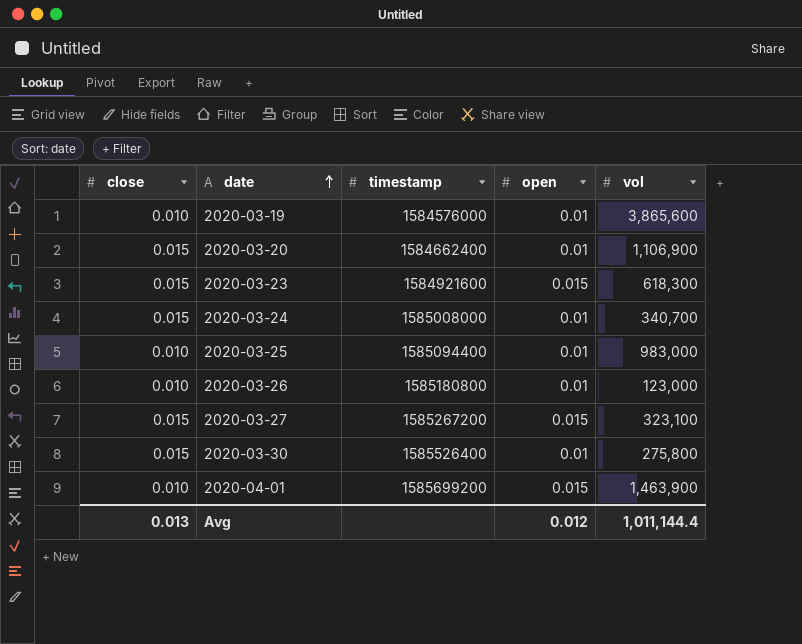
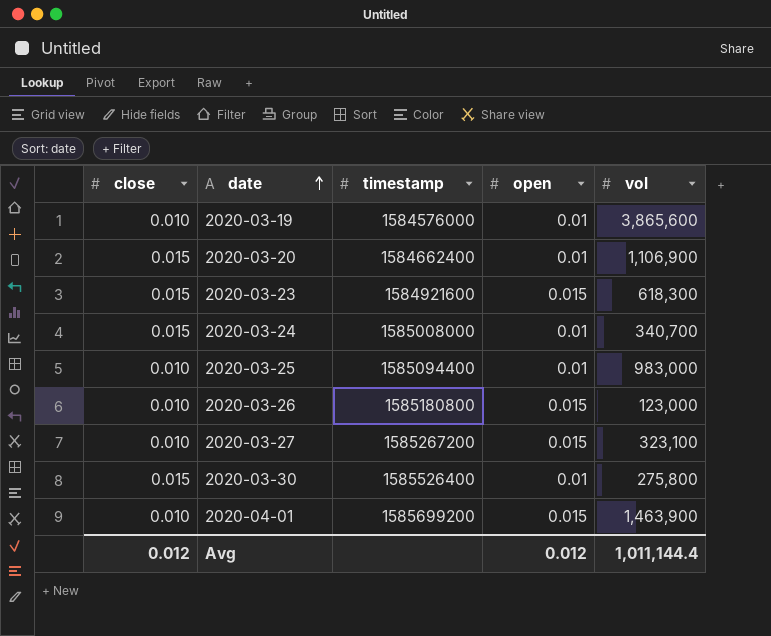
2020-03-26 | open: 0.01 -> 0.015
2020-03-27 | close: 0.015 -> 0.010
Avg | close: 0.013 -> 0.012

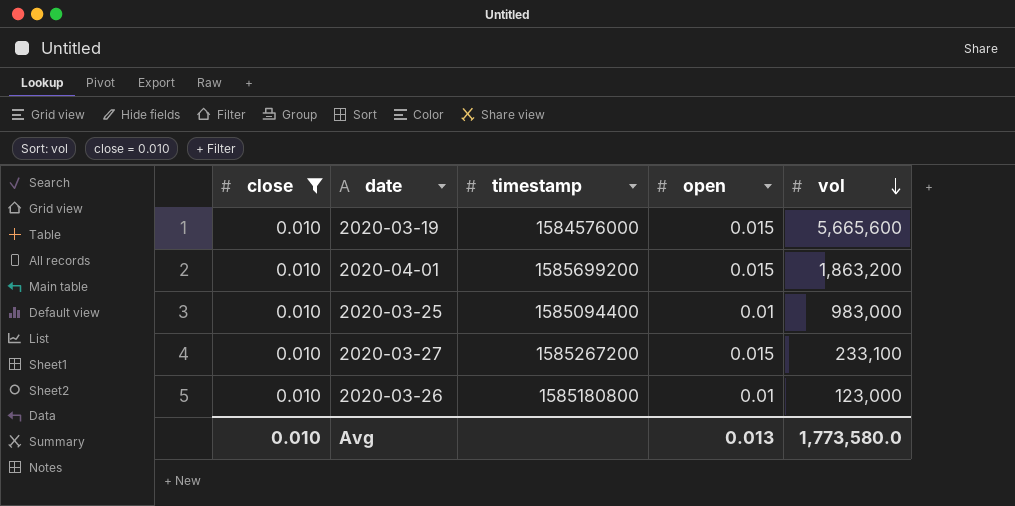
filter: none -> close = 0.010
row order: date ascending -> vol descending
2020-03-19 | open: 0.01 -> 0.015
2020-03-19 | vol: 3,865,600 -> 5,665,600
2020-04-01 | vol: 1,463,900 -> 1,863,200
2020-03-27 | vol: 323,100 -> 233,100
2020-03-26 | open: 0.015 -> 0.01
Avg | close: 0.012 -> 0.010
Avg | open: 0.012 -> 0.013
Avg | vol: 1,011,144.4 -> 1,773,580.0

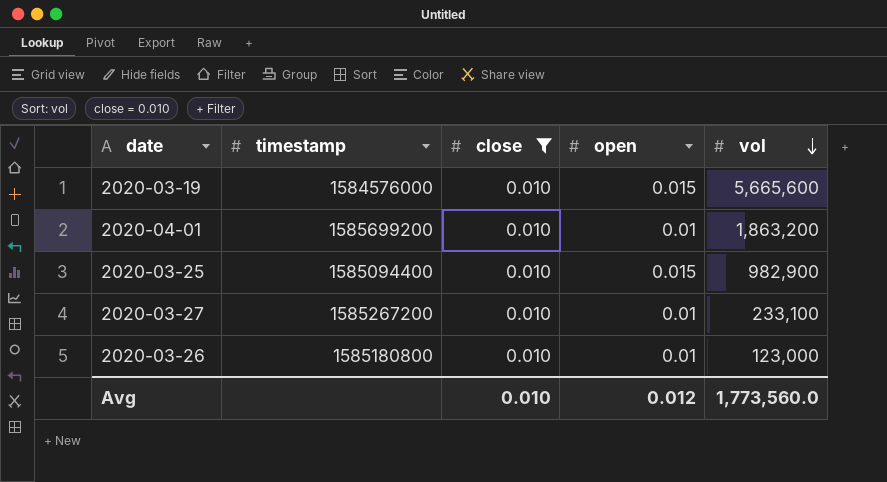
column close | position: 1 -> 3
2020-04-01 | open: 0.015 -> 0.01
2020-03-25 | open: 0.01 -> 0.015
2020-03-25 | vol: 983,000 -> 982,900
2020-03-27 | open: 0.015 -> 0.01
Avg | open: 0.013 -> 0.012
Avg | vol: 1,773,580.0 -> 1,773,560.0

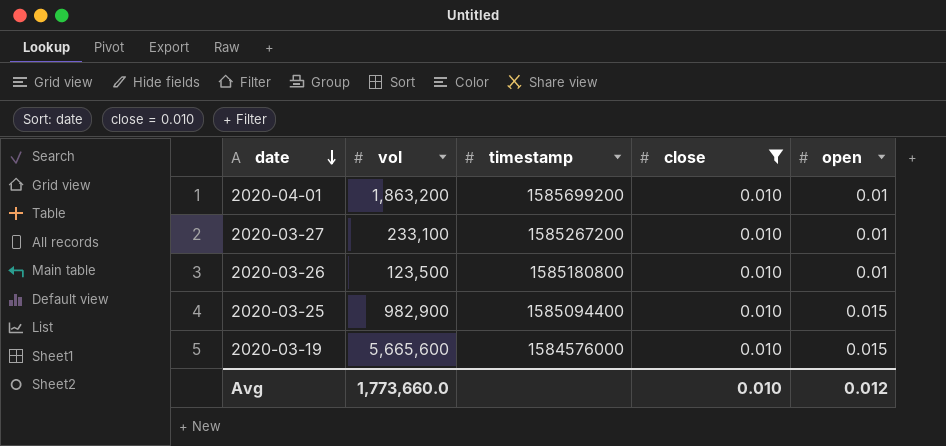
row order: vol descending -> date descending
column vol | position: 5 -> 2
2020-03-26 | vol: 123,000 -> 123,500
Avg | vol: 1,773,560.0 -> 1,773,660.0

